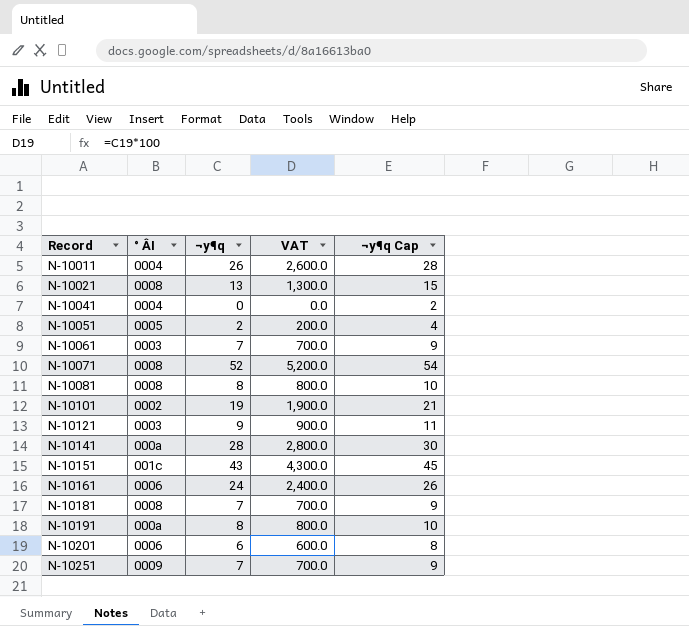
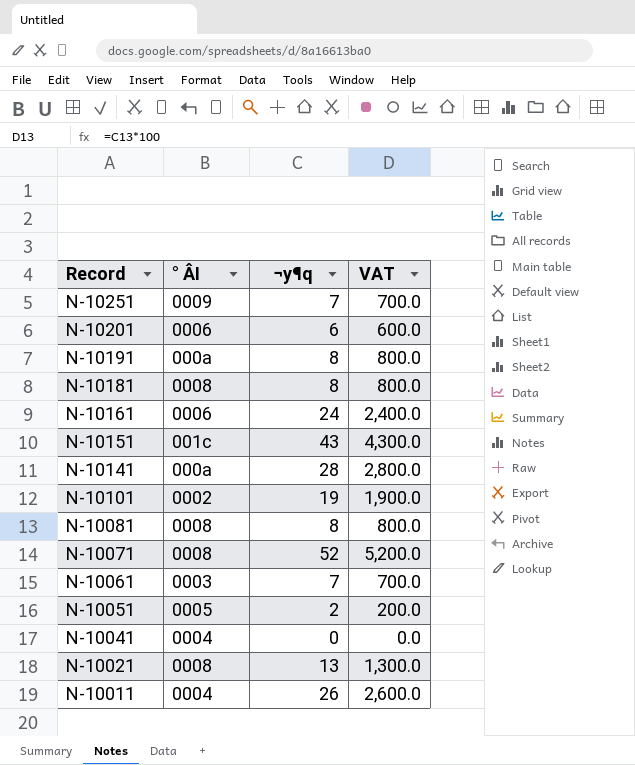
row order: Record ascending -> Record descending
column ¬y¶q Cap | formula: [¬y¶q] + 2 -> none
row N-10121: 0003 | 9 | 900.0 | 11 -> none
N-10181 | ¬y¶q: 7 -> 8
N-10181 | VAT: 700.0 -> 800.0

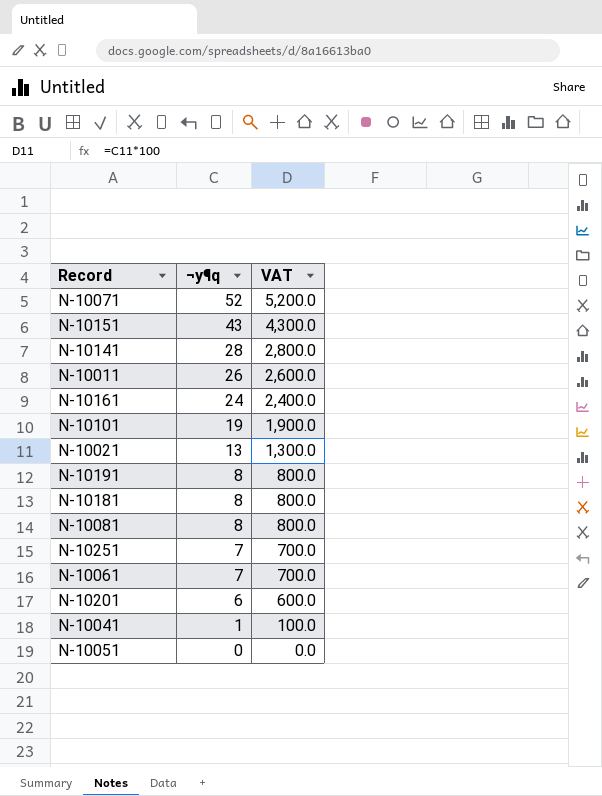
row order: Record descending -> ¬y¶q descending
column ° ÂI | position: 2 -> none
N-10041 | ¬y¶q: 0 -> 1
N-10041 | VAT: 0.0 -> 100.0
N-10051 | ¬y¶q: 2 -> 0
N-10051 | VAT: 200.0 -> 0.0

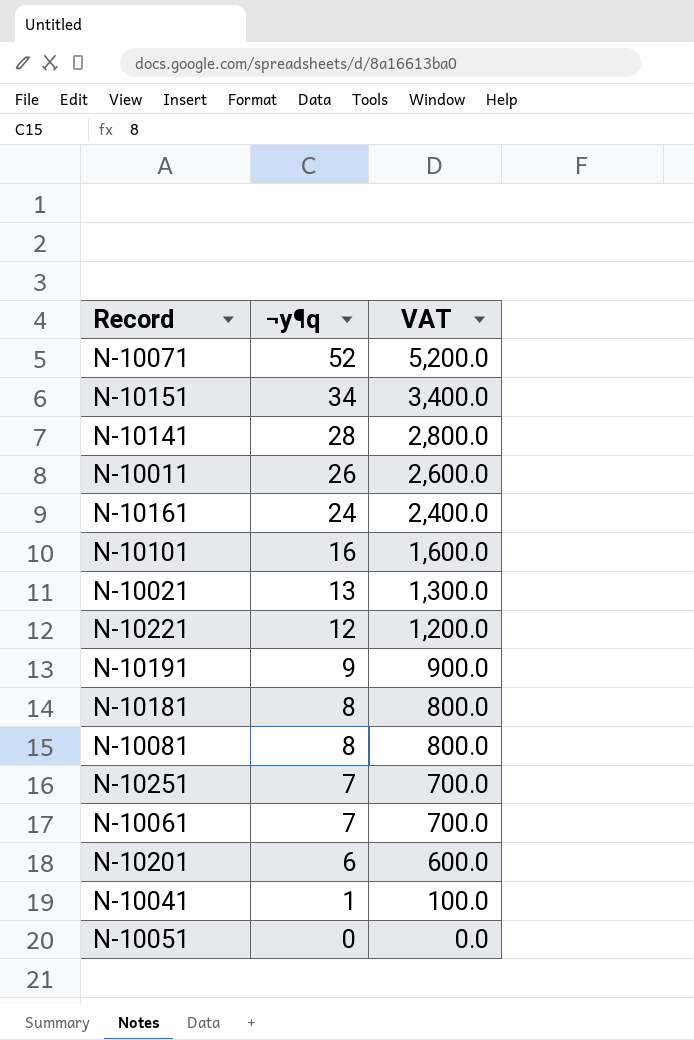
N-10151 | ¬y¶q: 43 -> 34
N-10151 | VAT: 4,300.0 -> 3,400.0
N-10101 | ¬y¶q: 19 -> 16
N-10101 | VAT: 1,900.0 -> 1,600.0
row N-10221: none -> 12 | 1,200.0
N-10191 | ¬y¶q: 8 -> 9
N-10191 | VAT: 800.0 -> 900.0

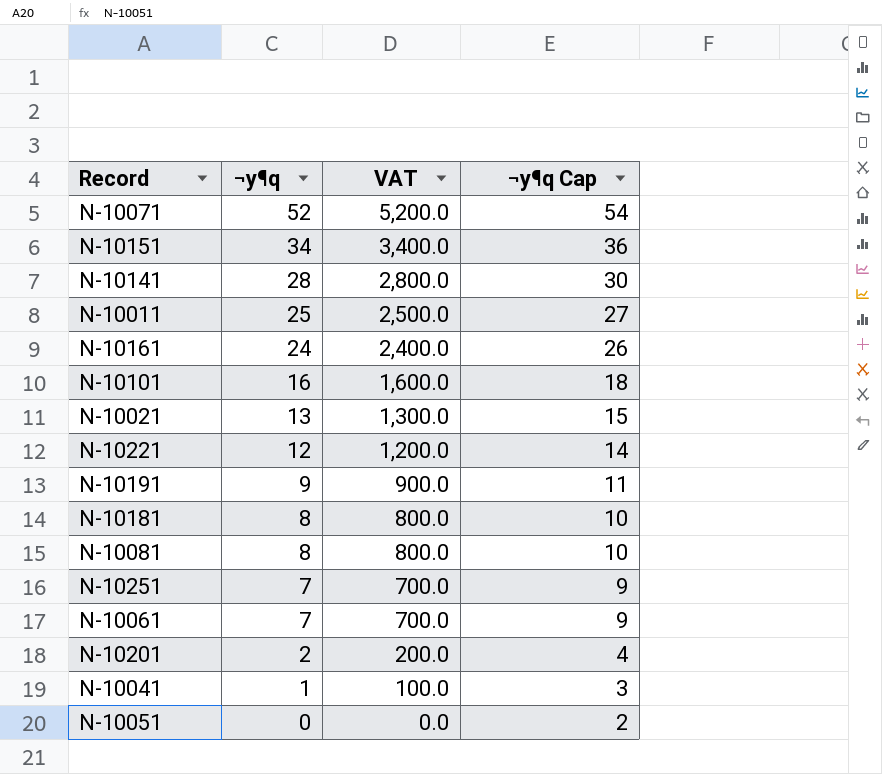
column ¬y¶q Cap | formula: none -> [¬y¶q] + 2
N-10011 | ¬y¶q: 26 -> 25
N-10011 | VAT: 2,600.0 -> 2,500.0
N-10201 | ¬y¶q: 6 -> 2
N-10201 | VAT: 600.0 -> 200.0

